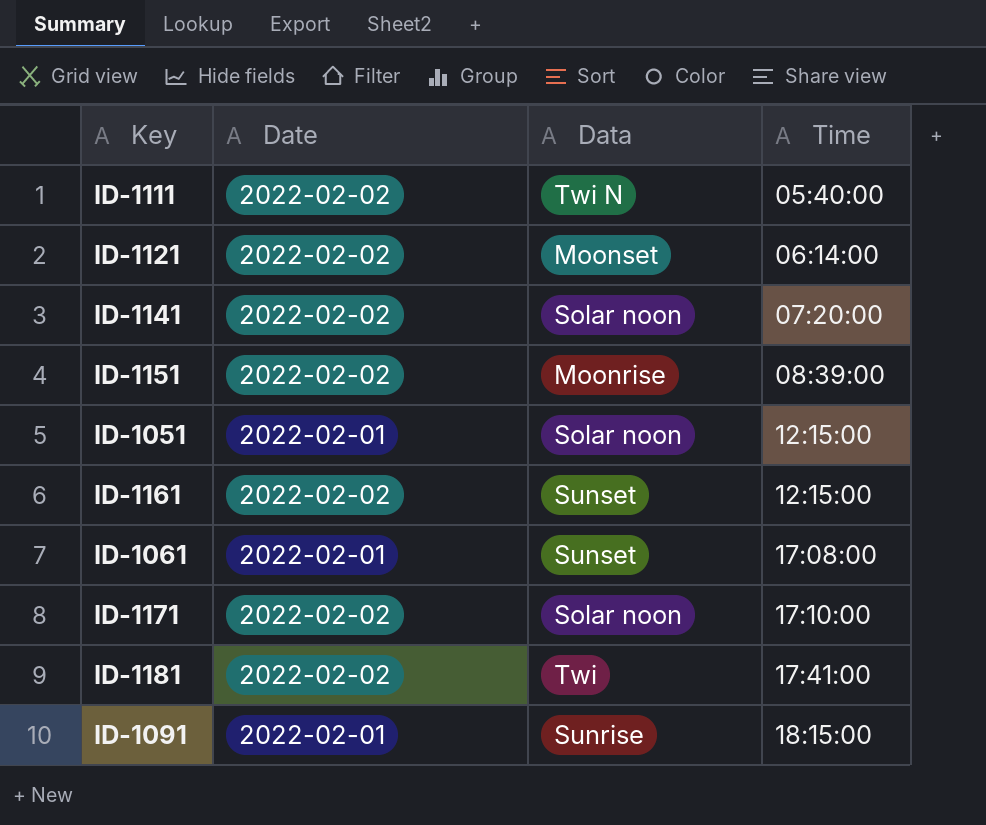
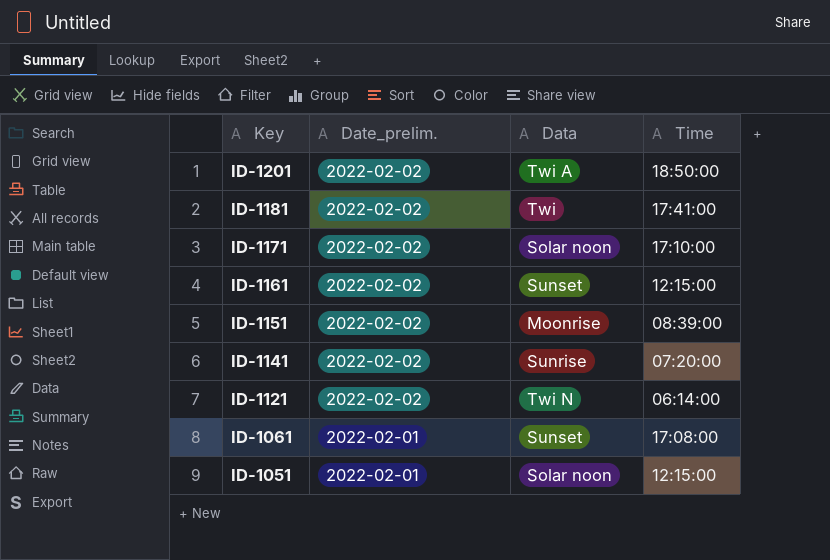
row order: Time ascending -> Key descending
column name: Date -> Date_prelim.
row ID-1111: 2022-02-02 | Twi N | 05:40:00 -> none
row ID-1091: 2022-02-01 | Sunrise | 18:15:00 -> none
row ID-1201: none -> 2022-02-02 | Twi A | 18:50:00
ID-1141 | Data: Solar noon -> Sunrise
ID-1121 | Data: Moonset -> Twi N

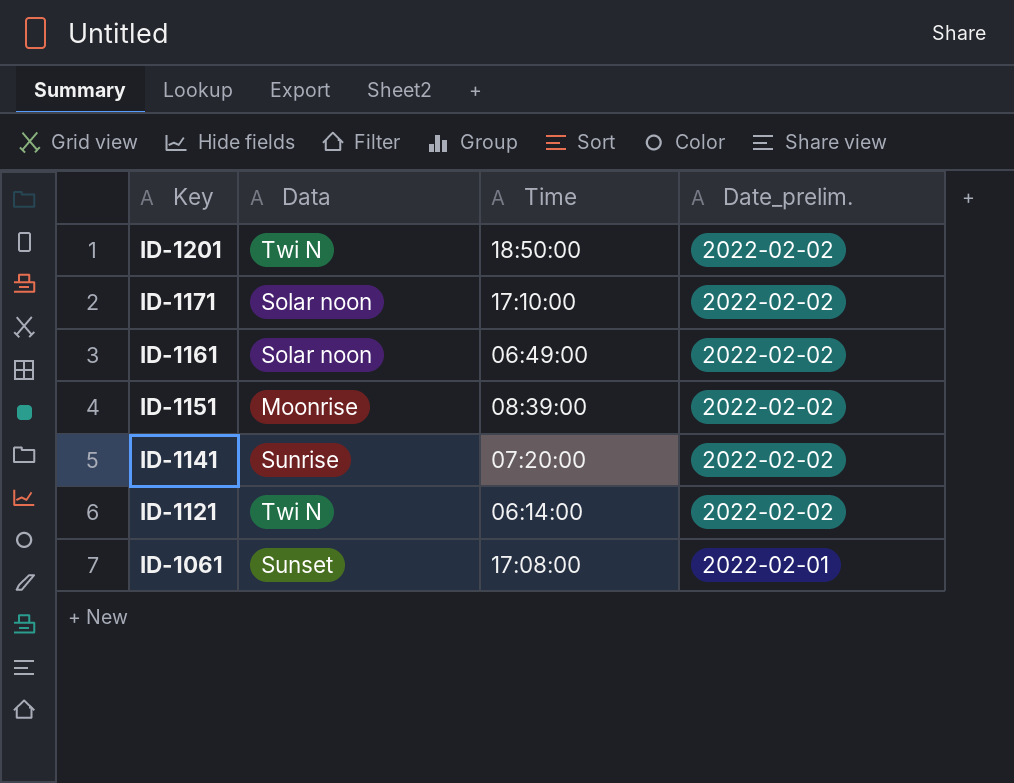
column Date_prelim. | position: 2 -> 4
row ID-1181: 2022-02-02 | Twi | 17:41:00 -> none
row ID-1051: 2022-02-01 | Solar noon | 12:15:00 -> none
ID-1201 | Data: Twi A -> Twi N
ID-1161 | Data: Sunset -> Solar noon
ID-1161 | Time: 12:15:00 -> 06:49:00

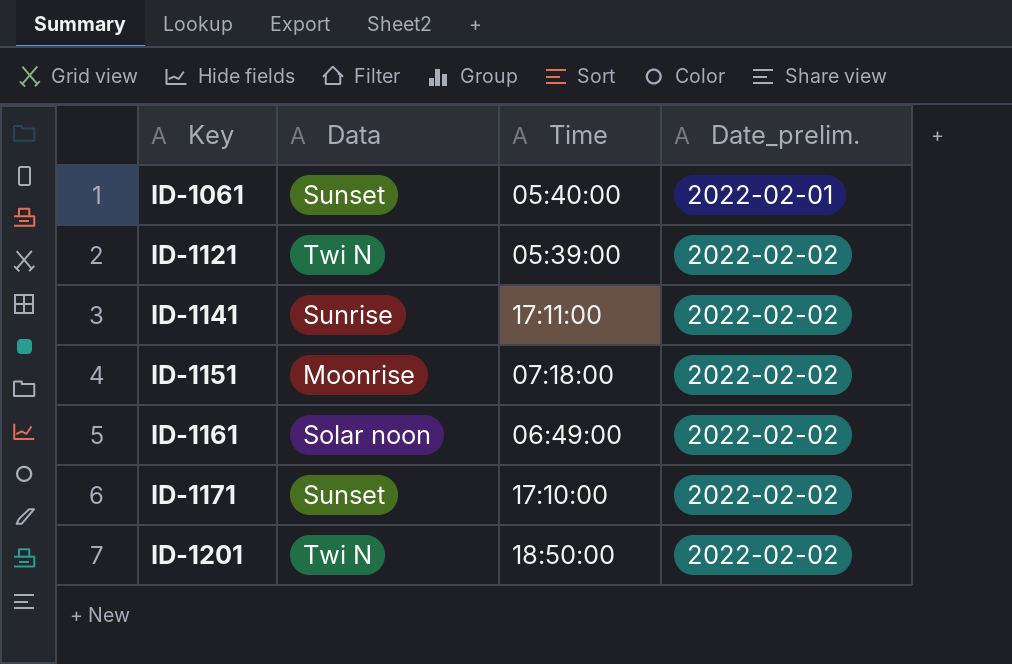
row order: Key descending -> Key ascending
ID-1061 | Time: 17:08:00 -> 05:40:00
ID-1121 | Time: 06:14:00 -> 05:39:00
ID-1141 | Time: 07:20:00 -> 17:11:00
ID-1151 | Time: 08:39:00 -> 07:18:00
ID-1171 | Data: Solar noon -> Sunset

